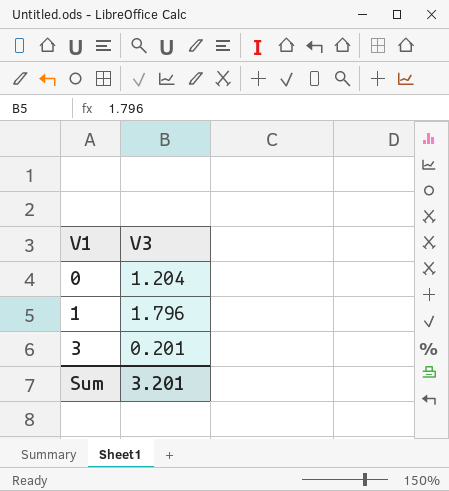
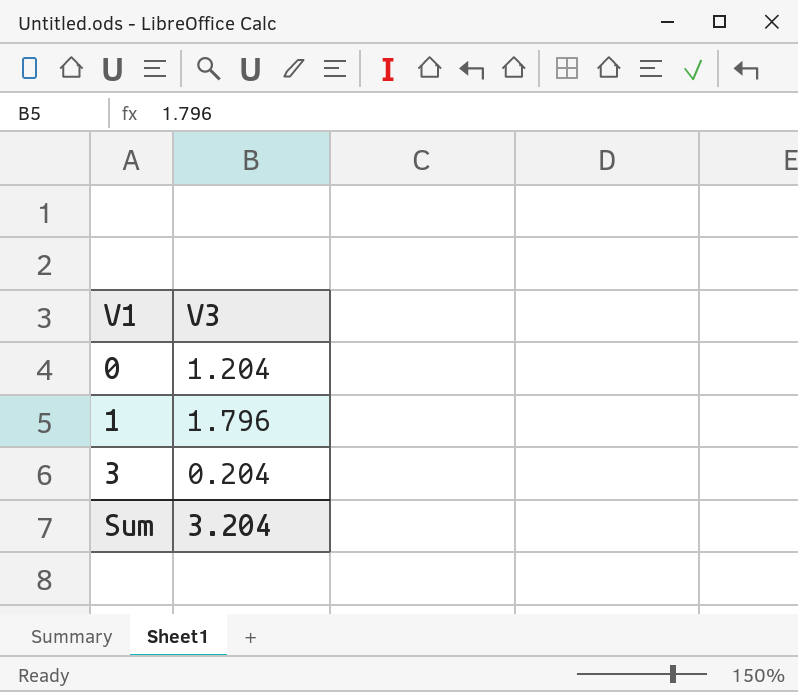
3 | V3: 0.201 -> 0.204
Sum | V3: 3.201 -> 3.204

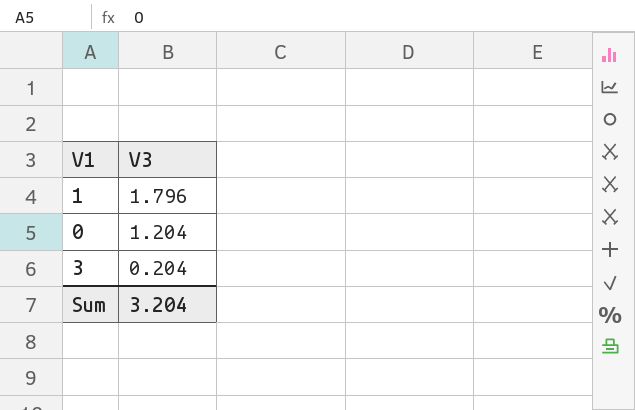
row order: V1 ascending -> V3 descending

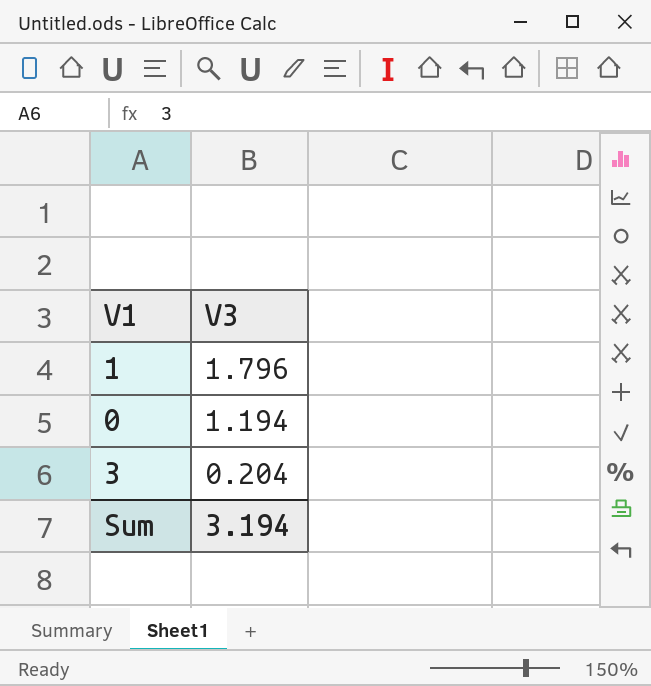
0 | V3: 1.204 -> 1.194
Sum | V3: 3.204 -> 3.194

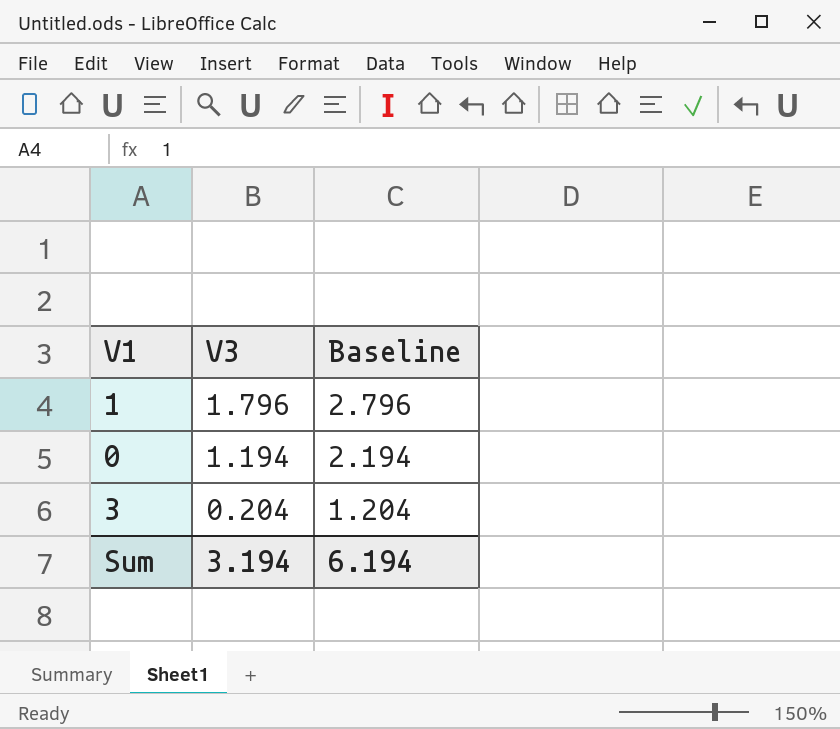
column Baseline | formula: none -> [V3] + 1

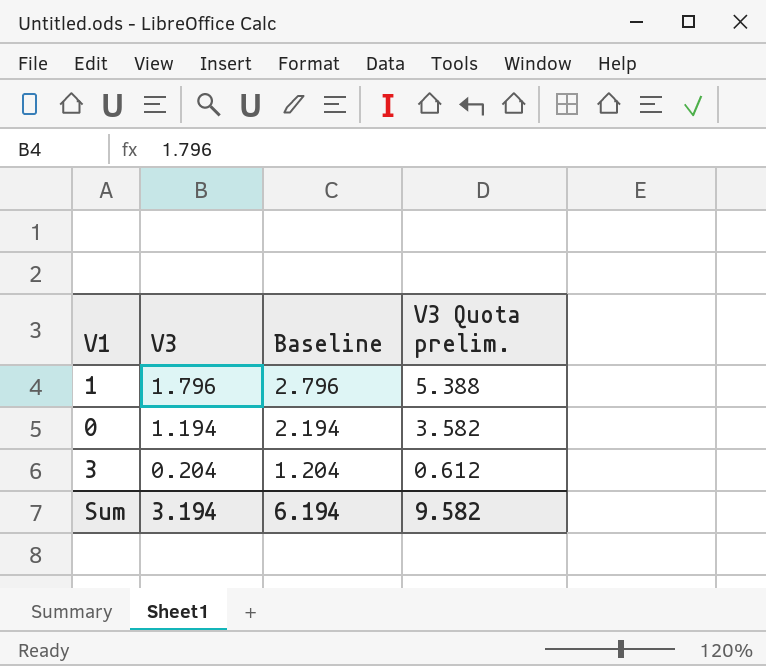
column V3 Quota prelim. | formula: none -> [V3] * 3

